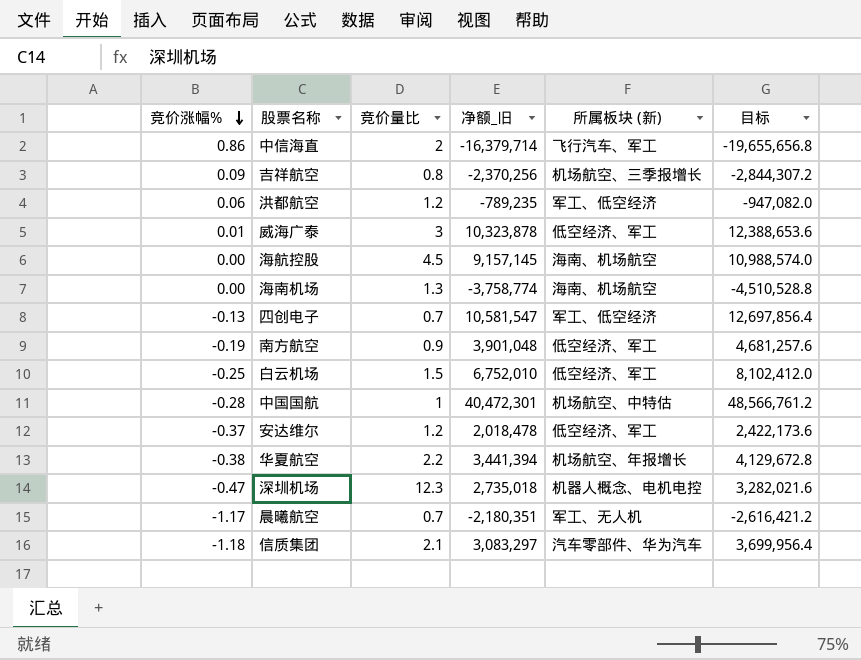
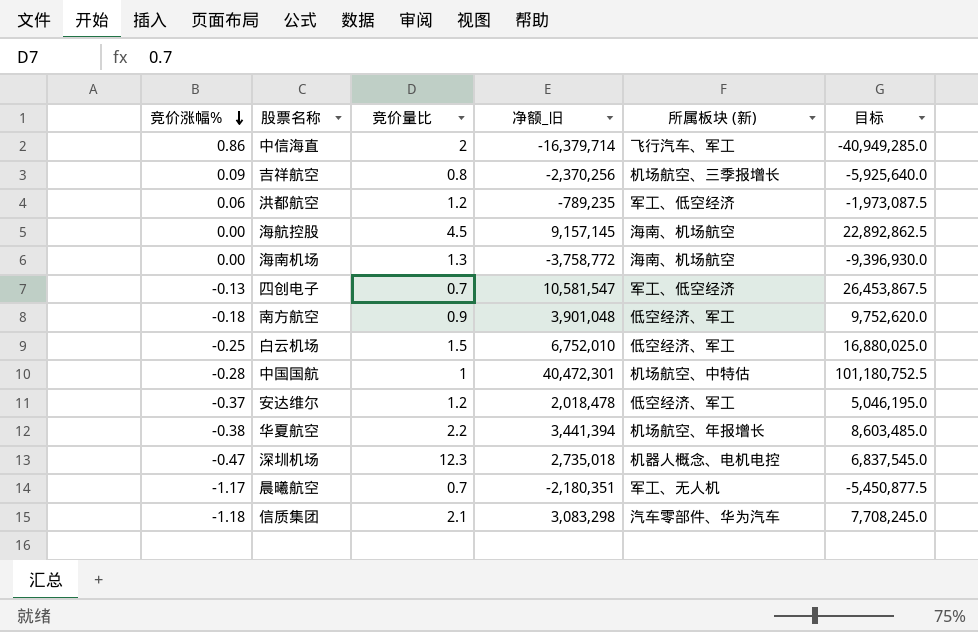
column 目标 | formula: [净额_旧] * 1.2 -> [净额_旧] * 2.5
row 威海广泰: 0.01 | 3 | 10,323,878 | 低空经济、军工 | 12,388,653.6 -> none
海南机场 | 净额_旧: -3,758,774 -> -3,758,772
南方航空 | 竞价涨幅%: -0.19 -> -0.18
信质集团 | 净额_旧: 3,083,297 -> 3,083,298

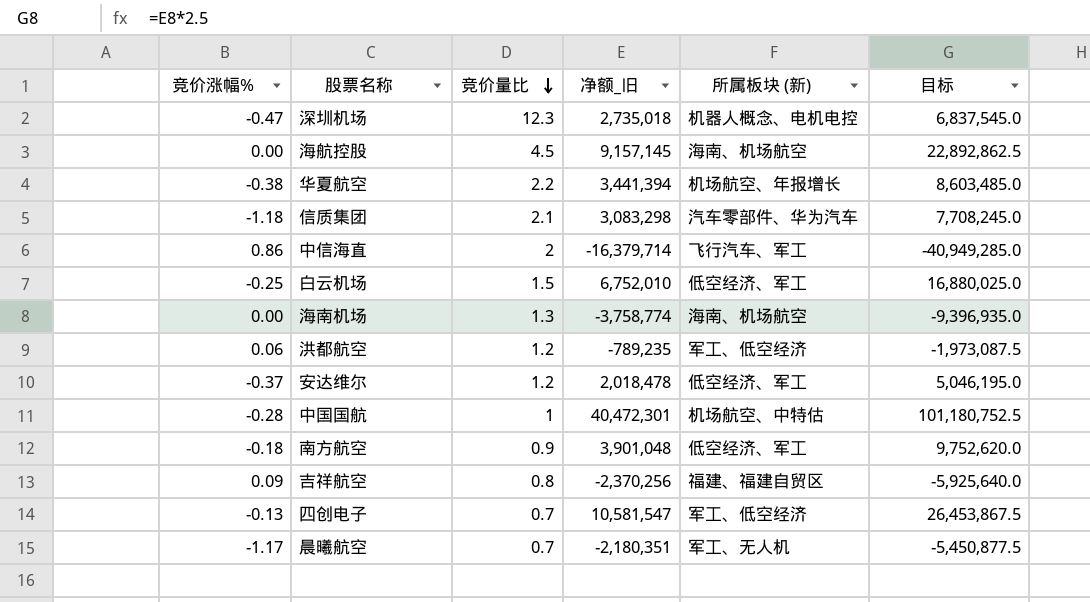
row order: 竞价涨幅% descending -> 竞价量比 descending
海南机场 | 净额_旧: -3,758,772 -> -3,758,774
海南机场 | 目标: -9,396,930.0 -> -9,396,935.0
吉祥航空 | 所属板块 (新): 机场航空、三季报增长 -> 福建、福建自贸区

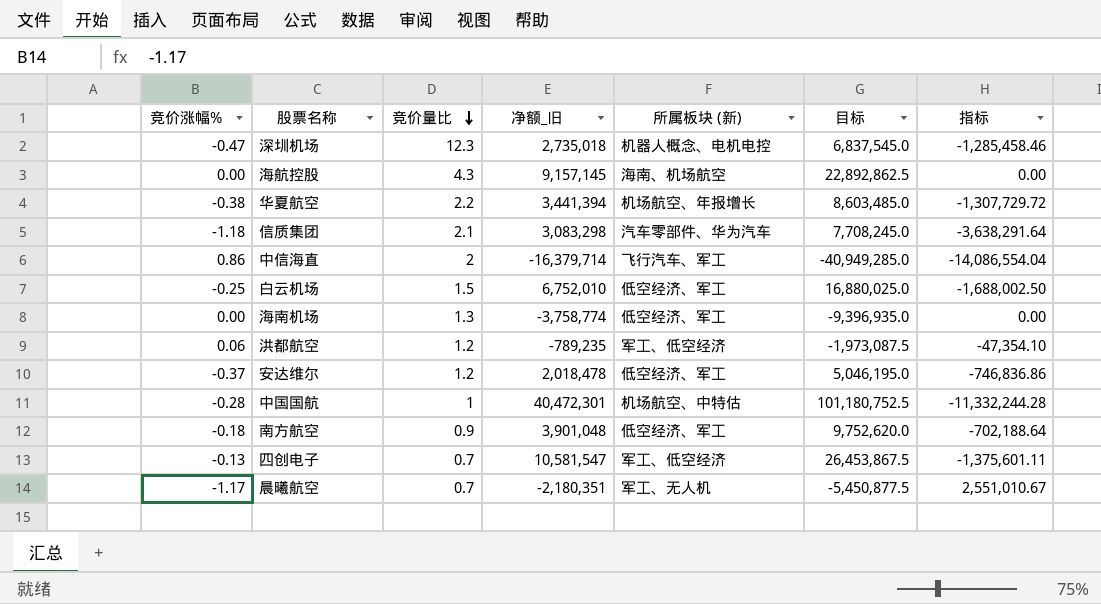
column 指标 | formula: none -> [竞价涨幅%] * [净额_旧]
row 吉祥航空: 0.09 | 0.8 | -2,370,256 | 福建、福建自贸区 | -5,925,640.0 -> none
海航控股 | 竞价量比: 4.5 -> 4.3
海南机场 | 所属板块 (新): 海南、机场航空 -> 低空经济、军工

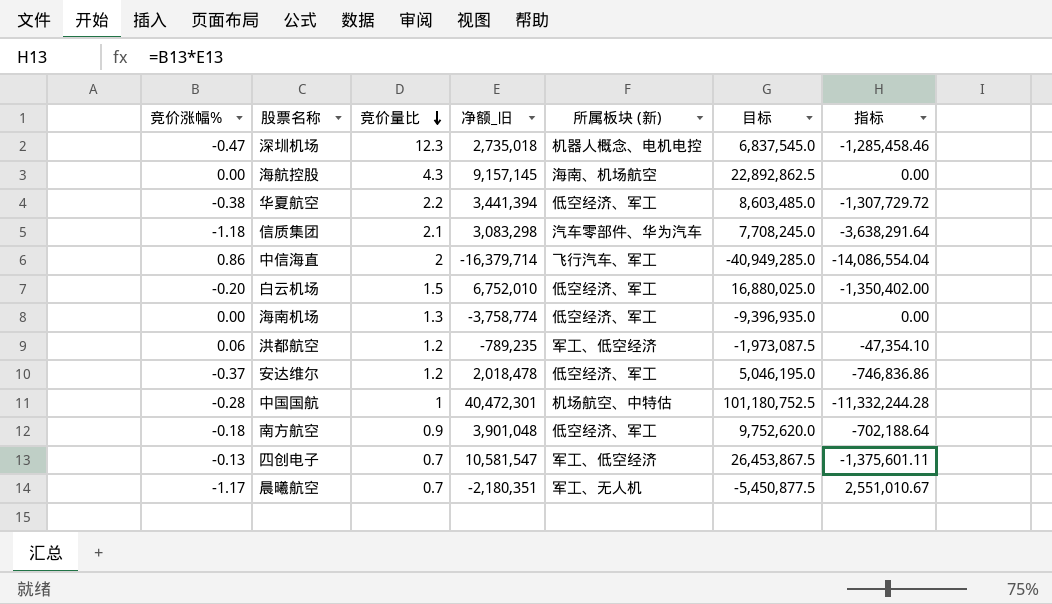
华夏航空 | 所属板块 (新): 机场航空、年报增长 -> 低空经济、军工
白云机场 | 竞价涨幅%: -0.25 -> -0.20
白云机场 | 指标: -1,688,002.50 -> -1,350,402.00

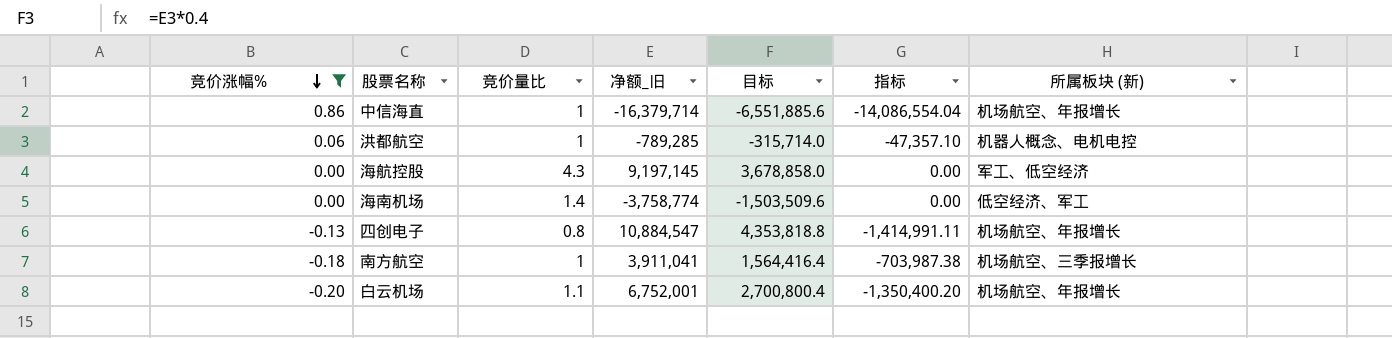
filter: none -> 竞价涨幅% >= -0.20
row order: 竞价量比 descending -> 竞价涨幅% descending
column 目标 | formula: [净额_旧] * 2.5 -> [净额_旧] * 0.4
column 所属板块 (新) | position: 5 -> 7
中信海直 | 竞价量比: 2 -> 1
中信海直 | 所属板块 (新): 飞行汽车、军工 -> 机场航空、年报增长
洪都航空 | 竞价量比: 1.2 -> 1
洪都航空 | 净额_旧: -789,235 -> -789,285
洪都航空 | 指标: -47,354.10 -> -47,357.10
洪都航空 | 所属板块 (新): 军工、低空经济 -> 机器人概念、电机电控
海航控股 | 净额_旧: 9,157,145 -> 9,197,145
海航控股 | 所属板块 (新): 海南、机场航空 -> 军工、低空经济
海南机场 | 竞价量比: 1.3 -> 1.4
四创电子 | 竞价量比: 0.7 -> 0.8
四创电子 | 净额_旧: 10,581,547 -> 10,884,547
四创电子 | 指标: -1,375,601.11 -> -1,414,991.11
四创电子 | 所属板块 (新): 军工、低空经济 -> 机场航空、年报增长
南方航空 | 竞价量比: 0.9 -> 1
南方航空 | 净额_旧: 3,901,048 -> 3,911,041
南方航空 | 指标: -702,188.64 -> -703,987.38
南方航空 | 所属板块 (新): 低空经济、军工 -> 机场航空、三季报增长
白云机场 | 竞价量比: 1.5 -> 1.1
白云机场 | 净额_旧: 6,752,010 -> 6,752,001
白云机场 | 指标: -1,350,402.00 -> -1,350,400.20
白云机场 | 所属板块 (新): 低空经济、军工 -> 机场航空、年报增长

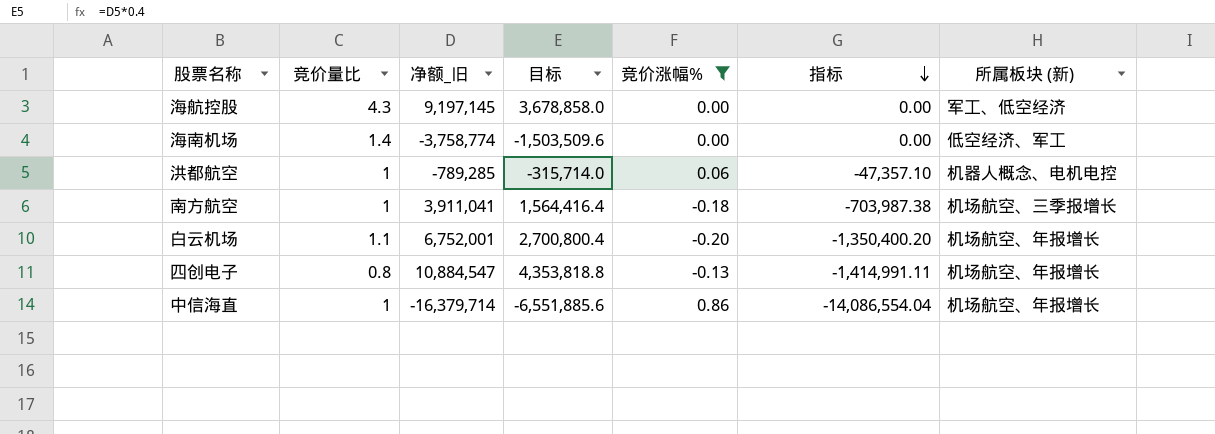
row order: 竞价涨幅% descending -> 指标 descending
column 竞价涨幅% | position: 1 -> 5

